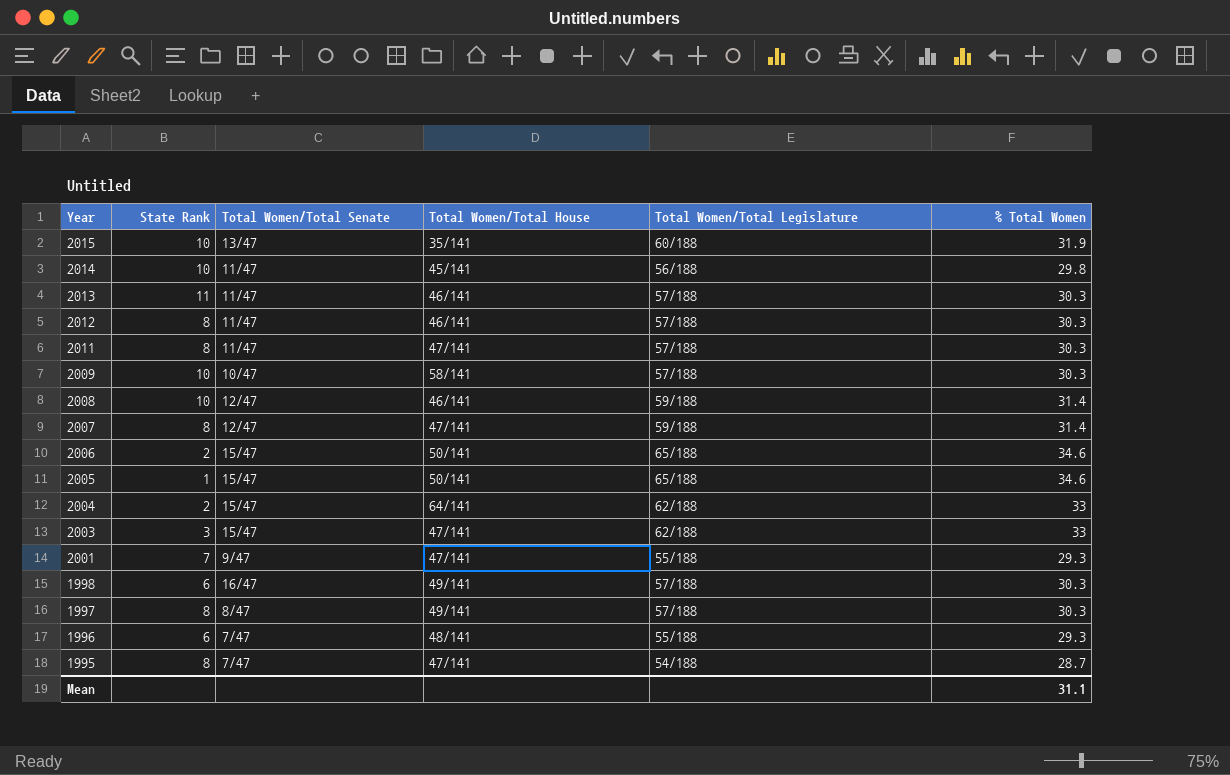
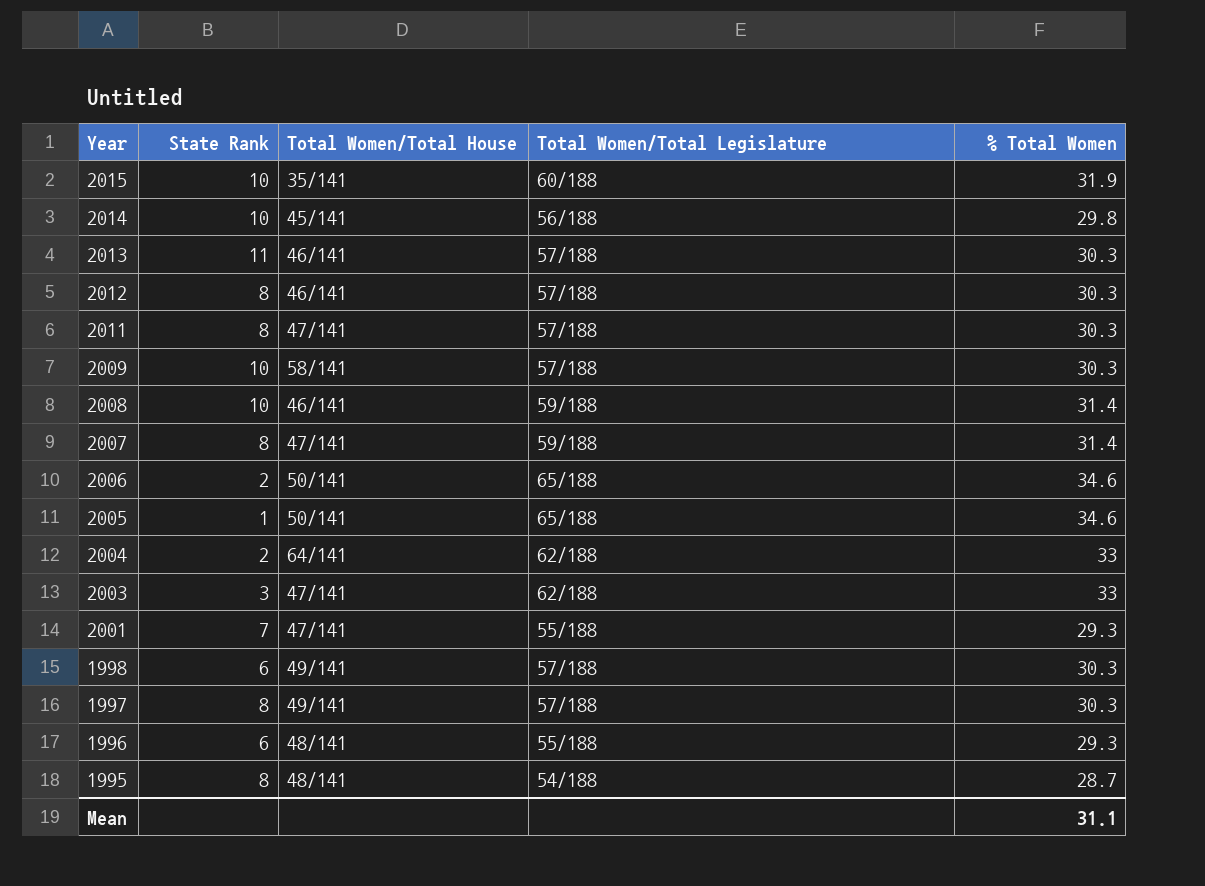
column Total Women/Total Senate | position: 3 -> none
1995 | Total Women/Total House: 47/141 -> 48/141

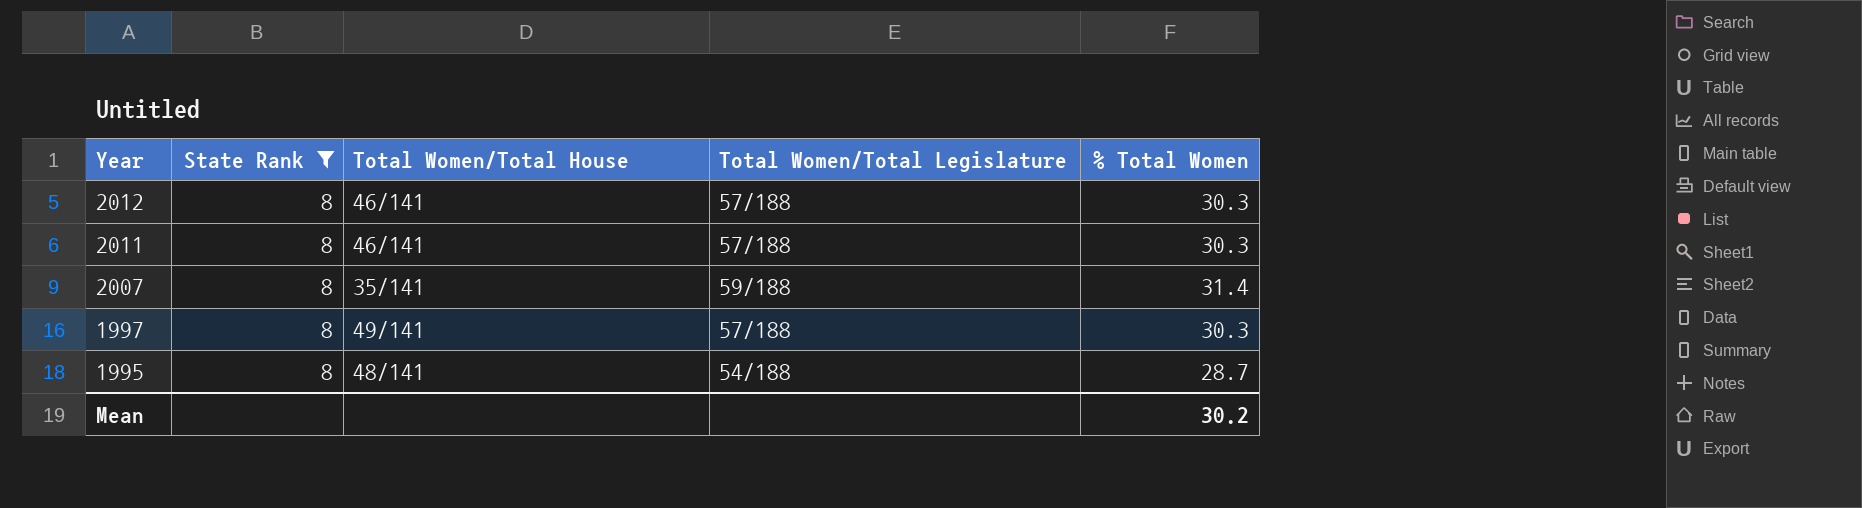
filter: none -> State Rank = 8
2011 | Total Women/Total House: 47/141 -> 46/141
2007 | Total Women/Total House: 47/141 -> 35/141
Mean | % Total Women: 31.1 -> 30.2

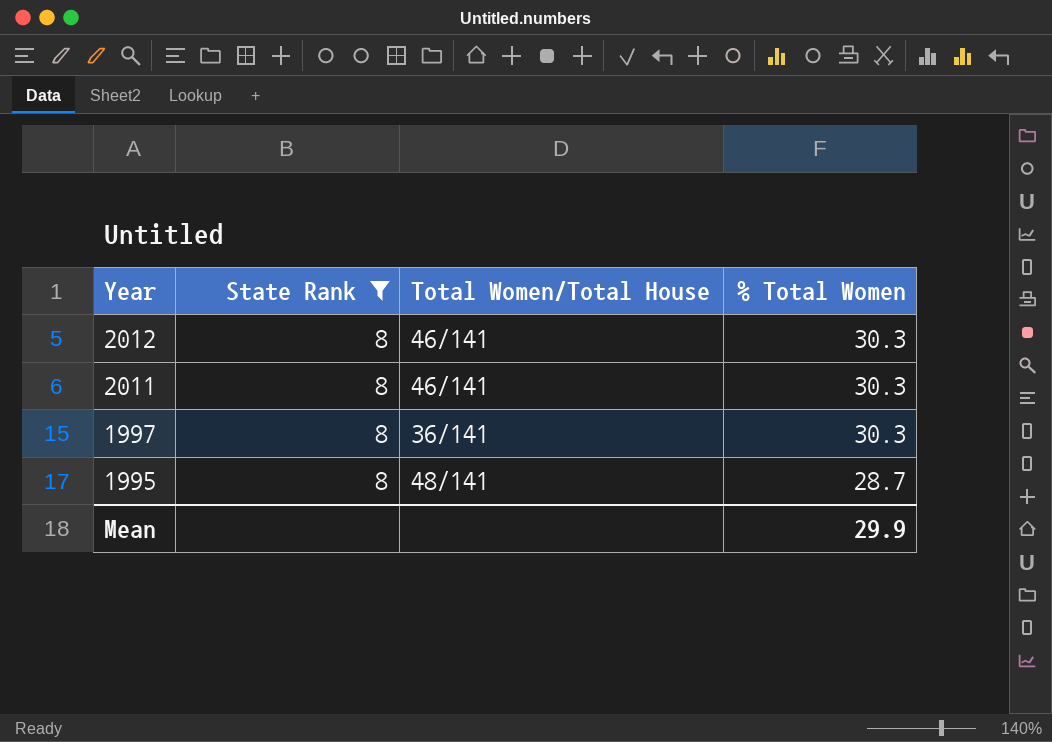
column Total Women/Total Legislature | position: 4 -> none
row 2007: 8 | 35/141 | 59/188 | 31.4 -> none
1997 | Total Women/Total House: 49/141 -> 36/141
Mean | % Total Women: 30.2 -> 29.9

